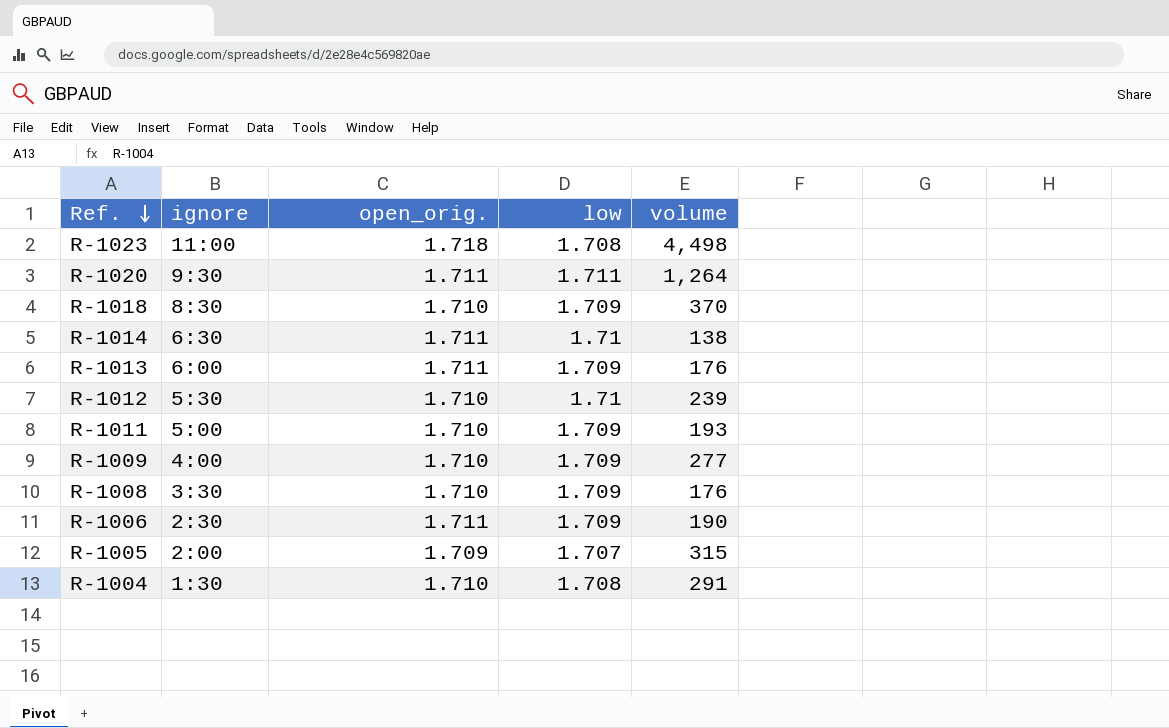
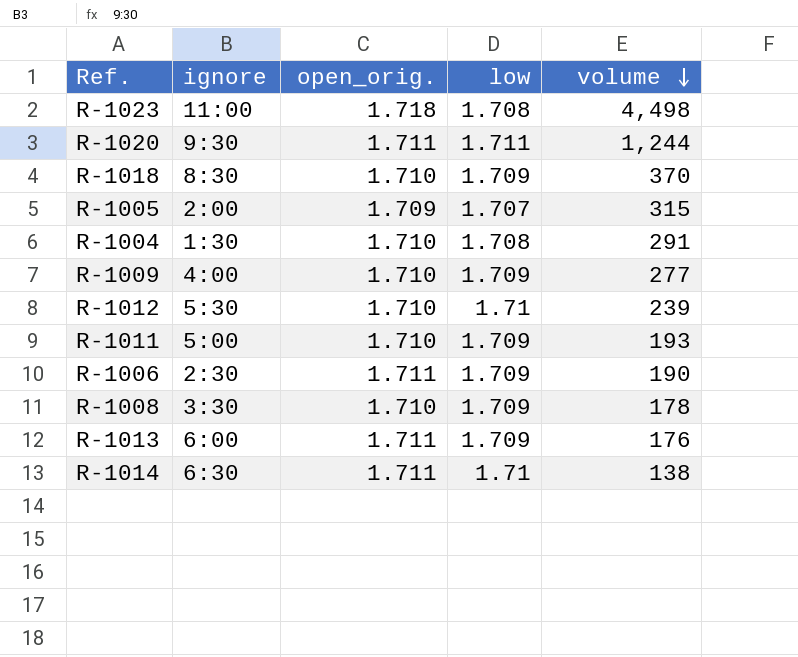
row order: Ref. descending -> volume descending
R-1020 | volume: 1,264 -> 1,244
R-1008 | volume: 176 -> 178

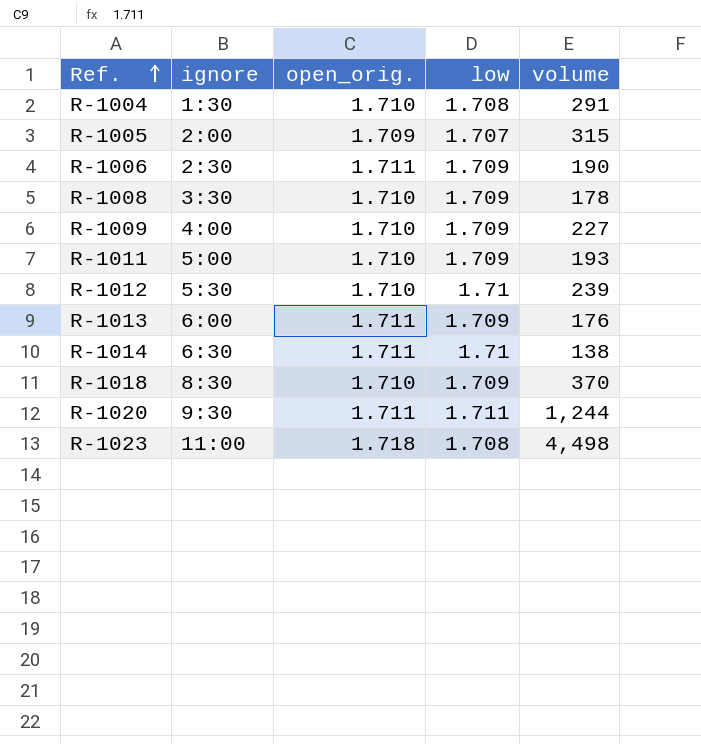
row order: volume descending -> Ref. ascending
R-1009 | volume: 277 -> 227

